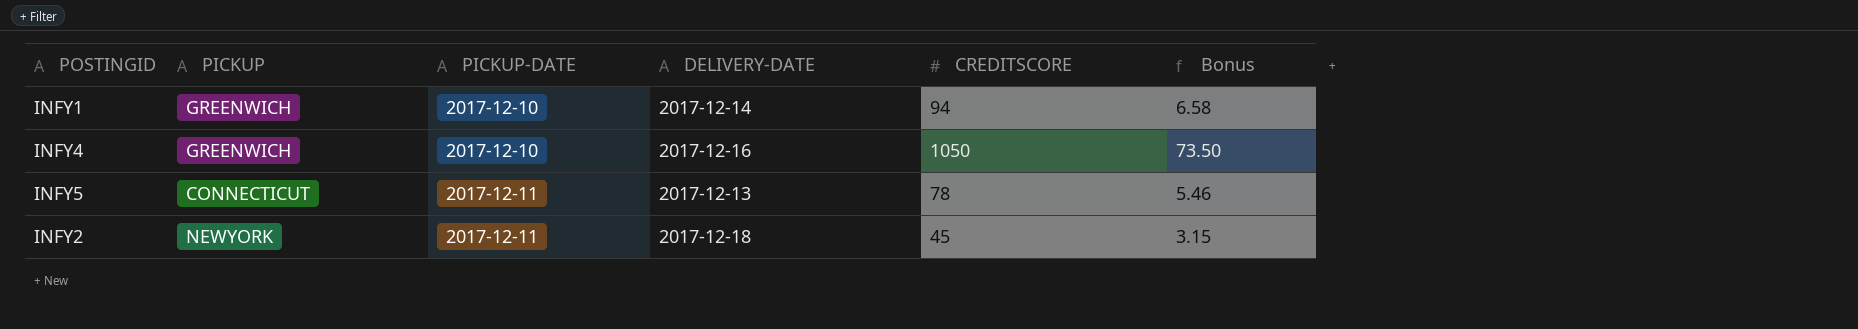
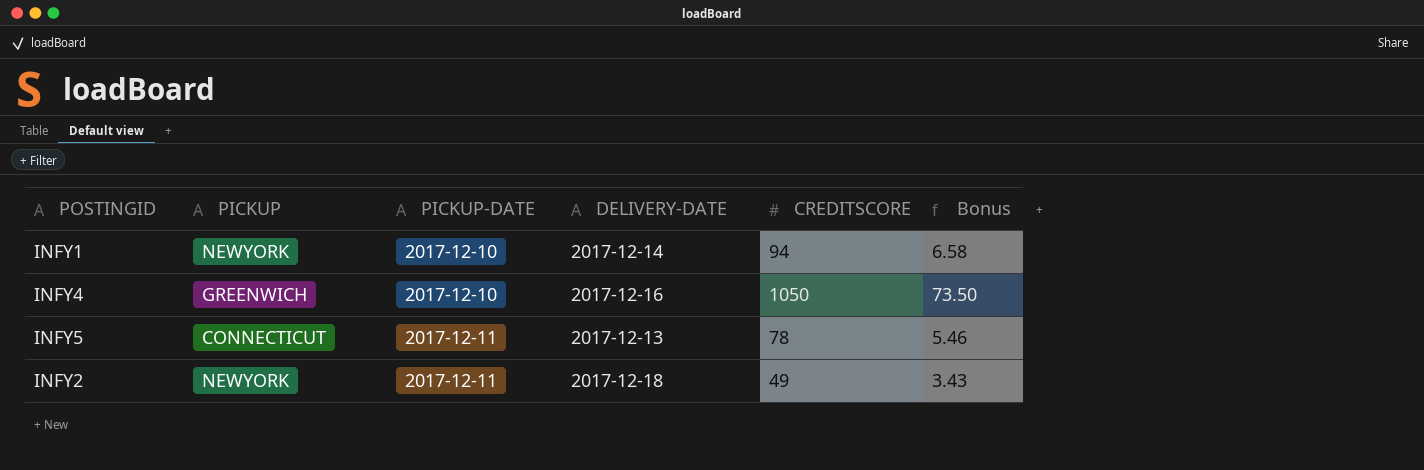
INFY1 | PICKUP: GREENWICH -> NEWYORK
INFY2 | CREDITSCORE: 45 -> 49
INFY2 | Bonus: 3.15 -> 3.43

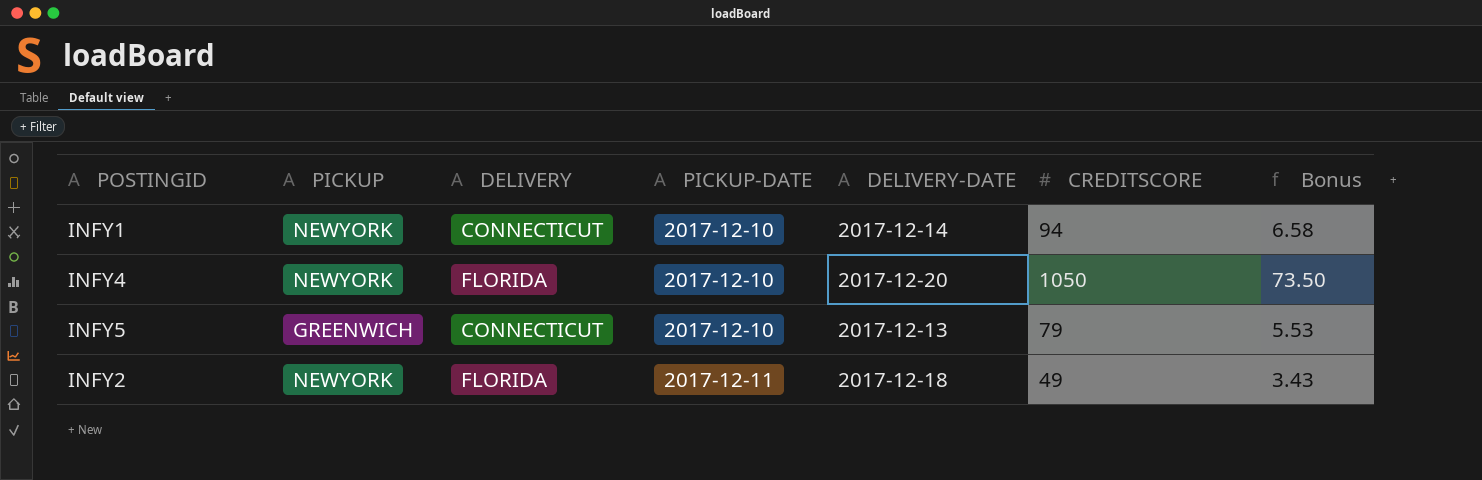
column DELIVERY | position: none -> 3
INFY4 | PICKUP: GREENWICH -> NEWYORK
INFY4 | DELIVERY-DATE: 2017-12-16 -> 2017-12-20
INFY5 | PICKUP: CONNECTICUT -> GREENWICH
INFY5 | PICKUP-DATE: 2017-12-11 -> 2017-12-10
INFY5 | CREDITSCORE: 78 -> 79
INFY5 | Bonus: 5.46 -> 5.53

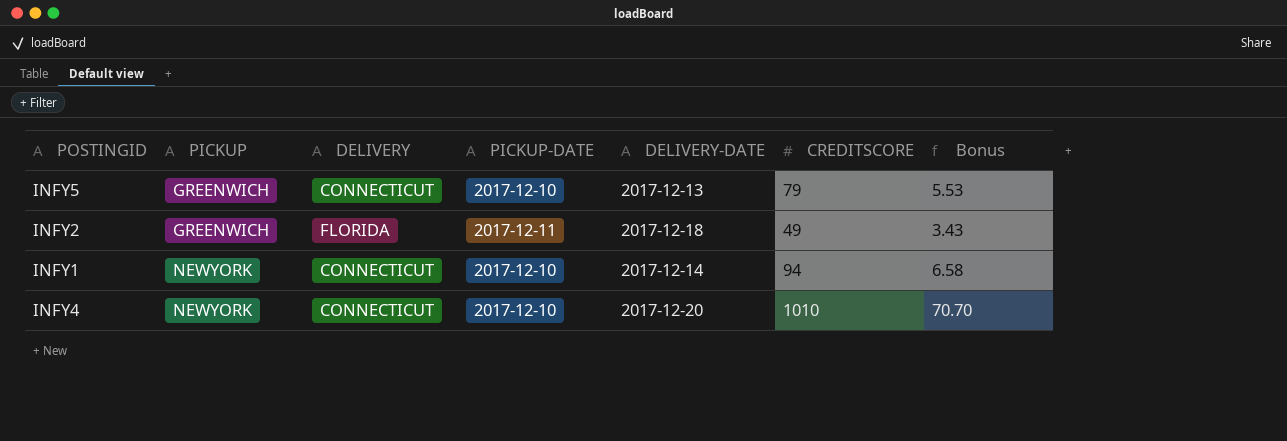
row order: PICKUP-DATE ascending -> PICKUP ascending
INFY2 | PICKUP: NEWYORK -> GREENWICH
INFY4 | DELIVERY: FLORIDA -> CONNECTICUT
INFY4 | CREDITSCORE: 1050 -> 1010
INFY4 | Bonus: 73.50 -> 70.70

